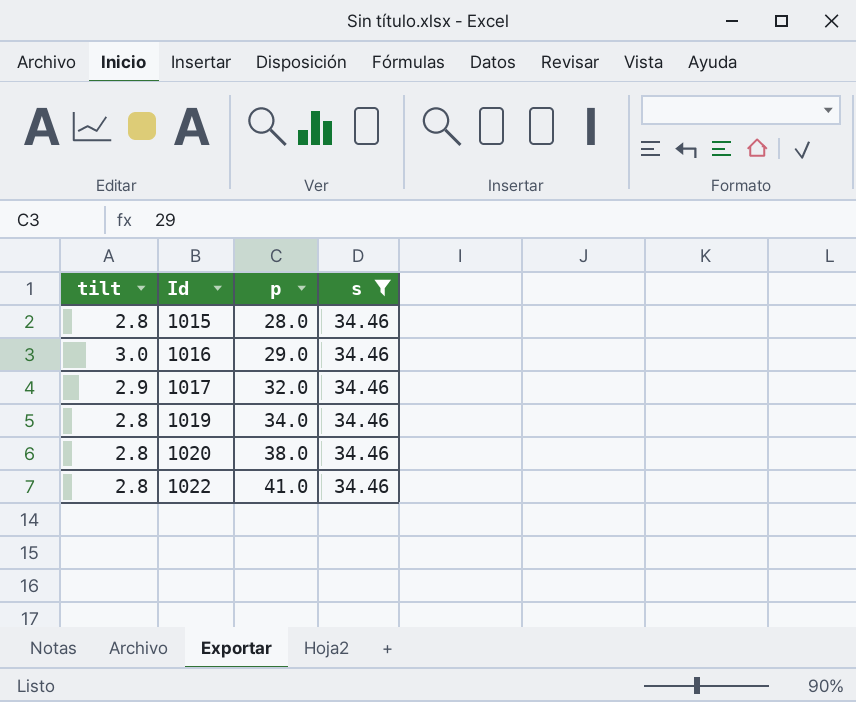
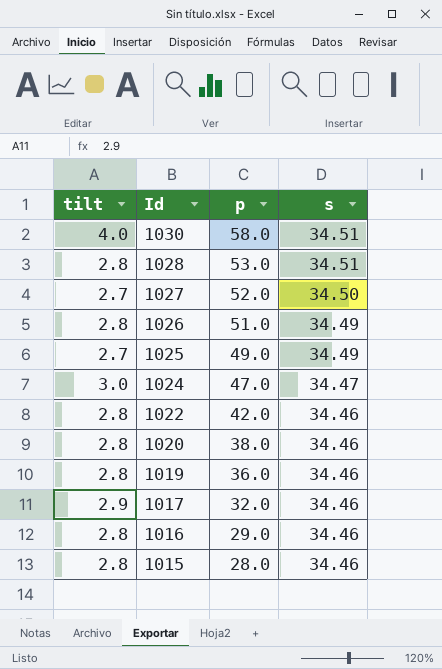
filter: s = 34.46 -> none
row order: Id ascending -> Id descending
1022 | p: 41.0 -> 42.0
1019 | p: 34.0 -> 36.0
1016 | tilt: 3.0 -> 2.8

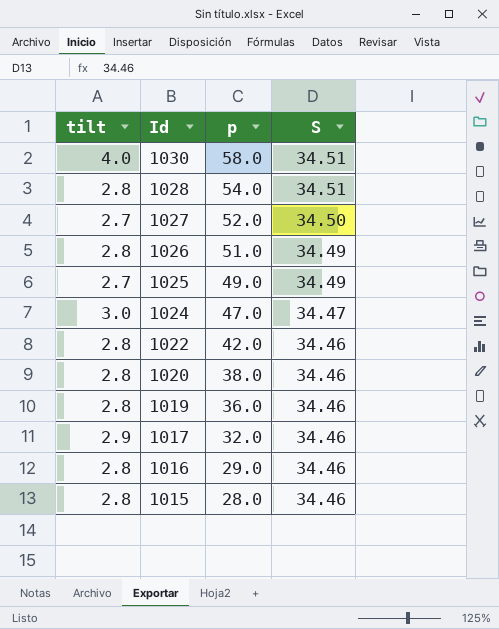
column name: s -> S
1028 | p: 53.0 -> 54.0

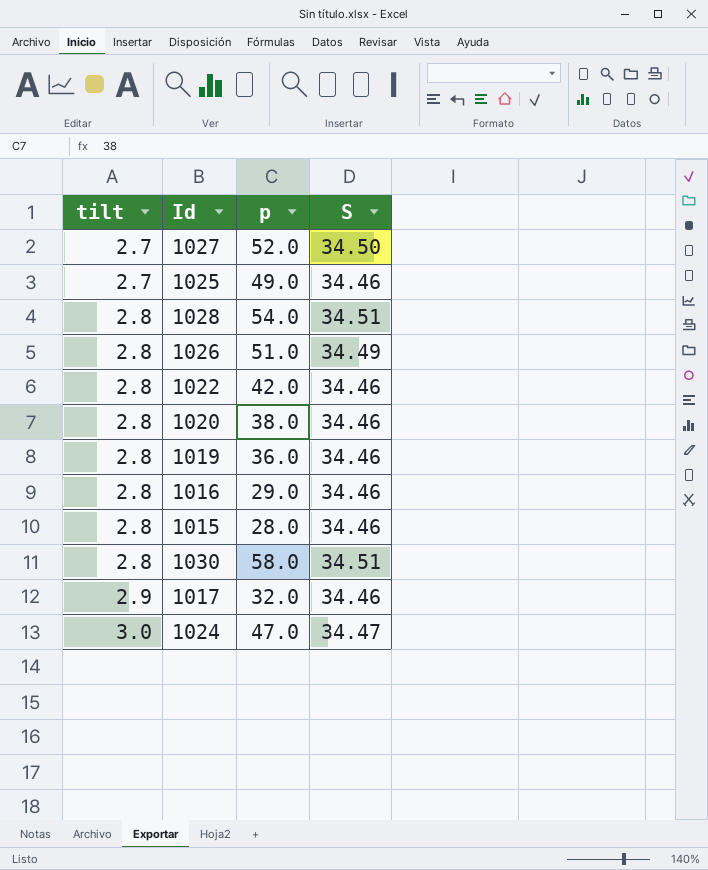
row order: Id descending -> tilt ascending
1025 | S: 34.49 -> 34.46
1030 | tilt: 4.0 -> 2.8

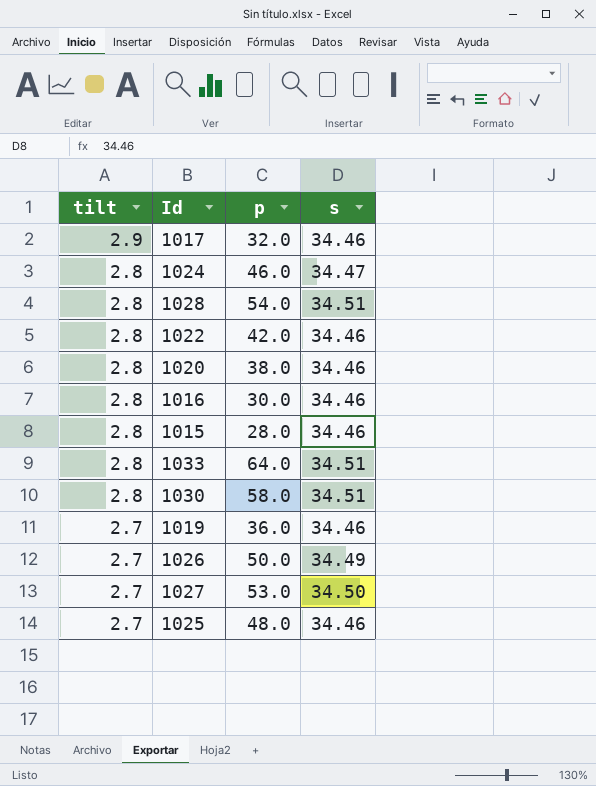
row order: tilt ascending -> tilt descending
column name: S -> s
1024 | tilt: 3.0 -> 2.8
1024 | p: 47.0 -> 46.0
1016 | p: 29.0 -> 30.0
row 1033: none -> 2.8 | 64.0 | 34.51
1019 | tilt: 2.8 -> 2.7
1026 | tilt: 2.8 -> 2.7
1026 | p: 51.0 -> 50.0
1027 | p: 52.0 -> 53.0
1025 | p: 49.0 -> 48.0

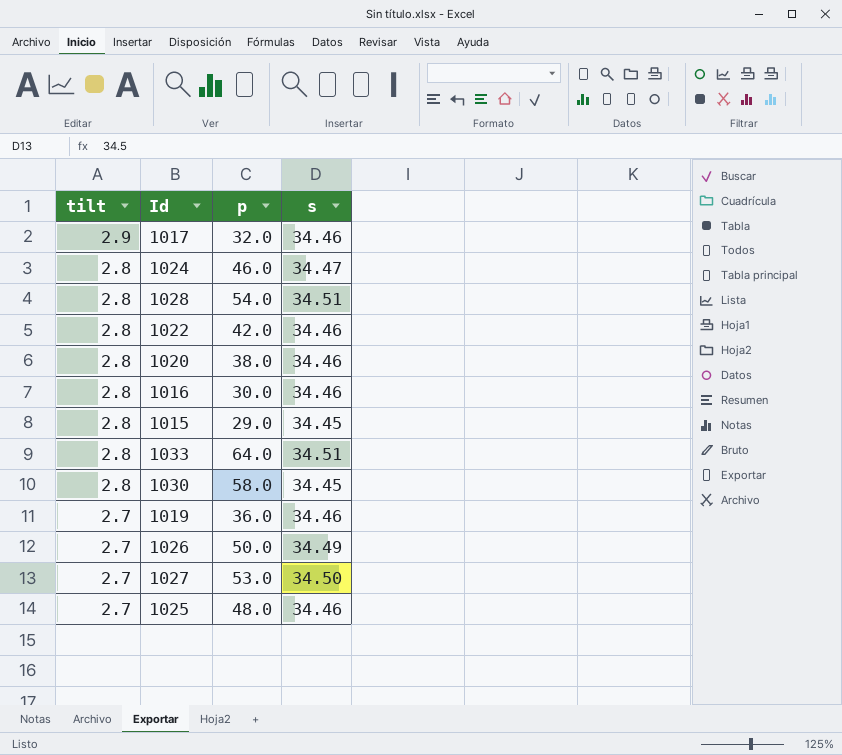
1015 | p: 28.0 -> 29.0
1015 | s: 34.46 -> 34.45
1030 | s: 34.51 -> 34.45

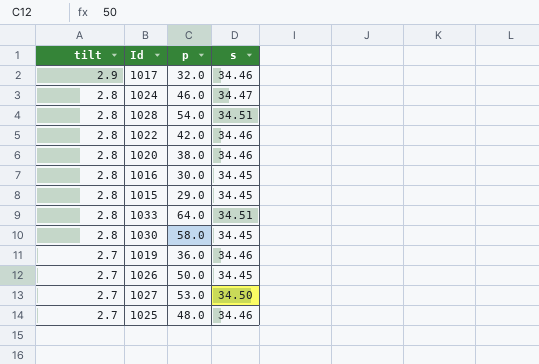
1016 | s: 34.46 -> 34.45
1026 | s: 34.49 -> 34.45

